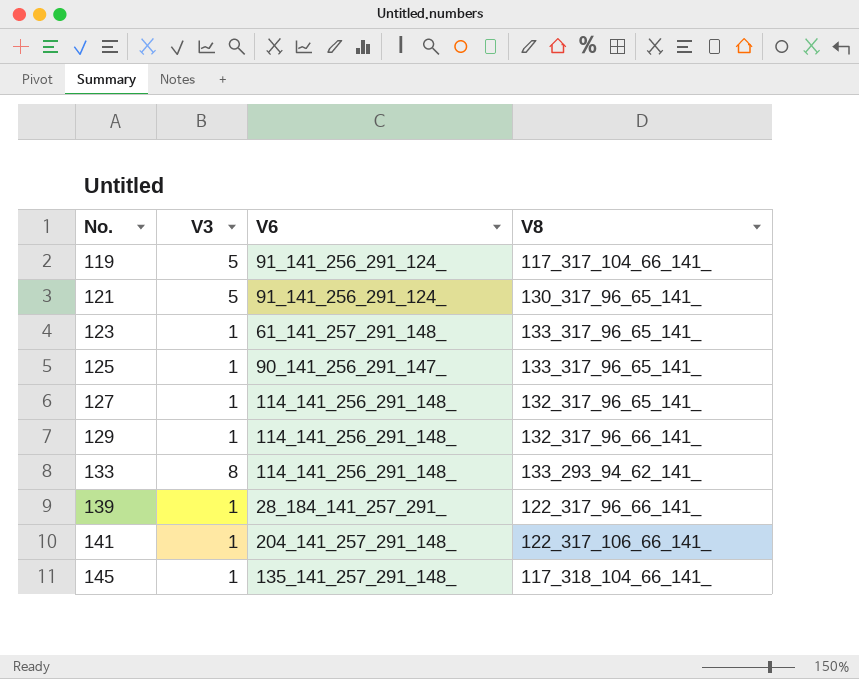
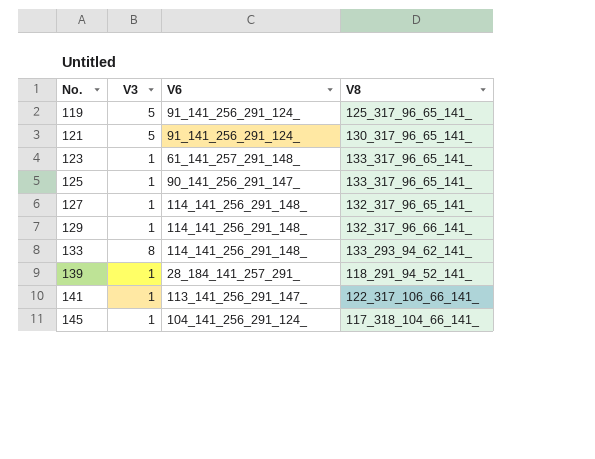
119 | V8: 117_317_104_66_141_ -> 125_317_96_65_141_
139 | V8: 122_317_96_66_141_ -> 118_291_94_52_141_
141 | V6: 204_141_257_291_148_ -> 113_141_256_291_147_
145 | V6: 135_141_257_291_148_ -> 104_141_256_291_124_

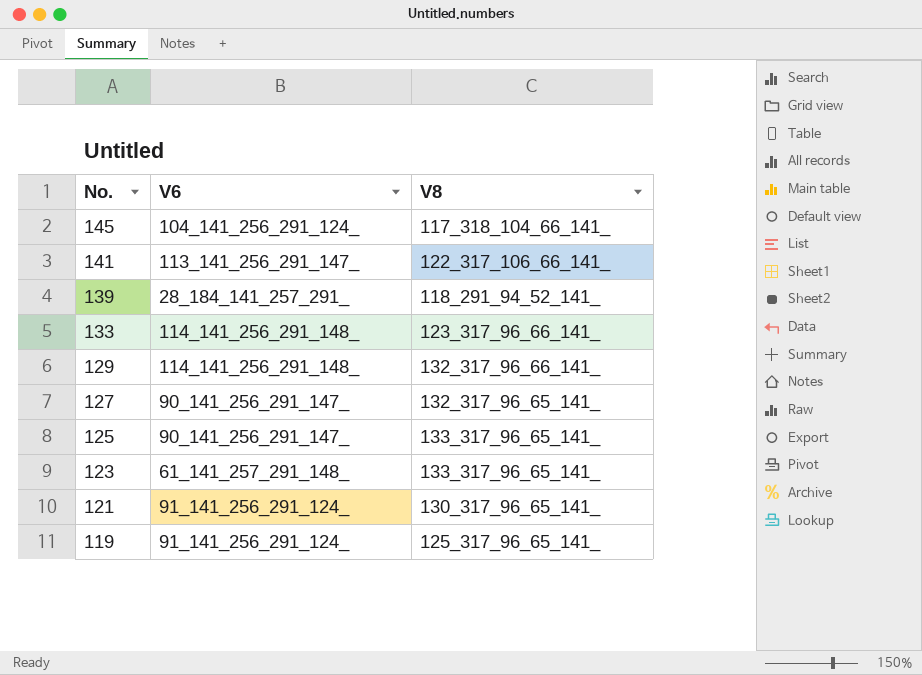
row order: No. ascending -> No. descending
column V3 | position: 2 -> none
133 | V8: 133_293_94_62_141_ -> 123_317_96_66_141_
127 | V6: 114_141_256_291_148_ -> 90_141_256_291_147_

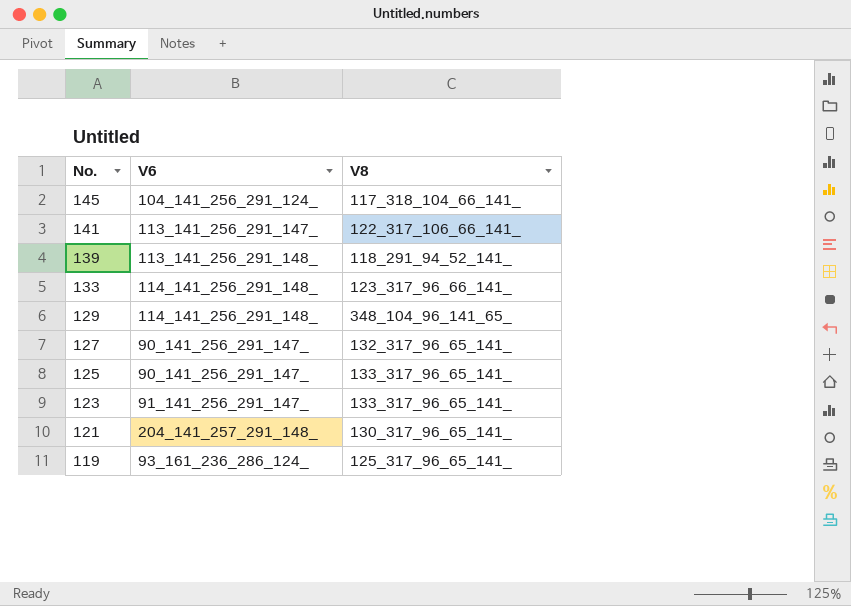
139 | V6: 28_184_141_257_291_ -> 113_141_256_291_148_
129 | V8: 132_317_96_66_141_ -> 348_104_96_141_65_
123 | V6: 61_141_257_291_148_ -> 91_141_256_291_147_
121 | V6: 91_141_256_291_124_ -> 204_141_257_291_148_
119 | V6: 91_141_256_291_124_ -> 93_161_236_286_124_

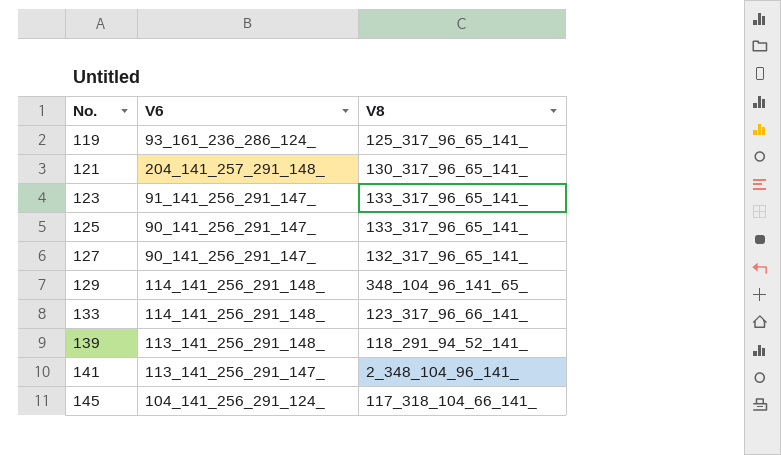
row order: No. descending -> No. ascending
141 | V8: 122_317_106_66_141_ -> 2_348_104_96_141_

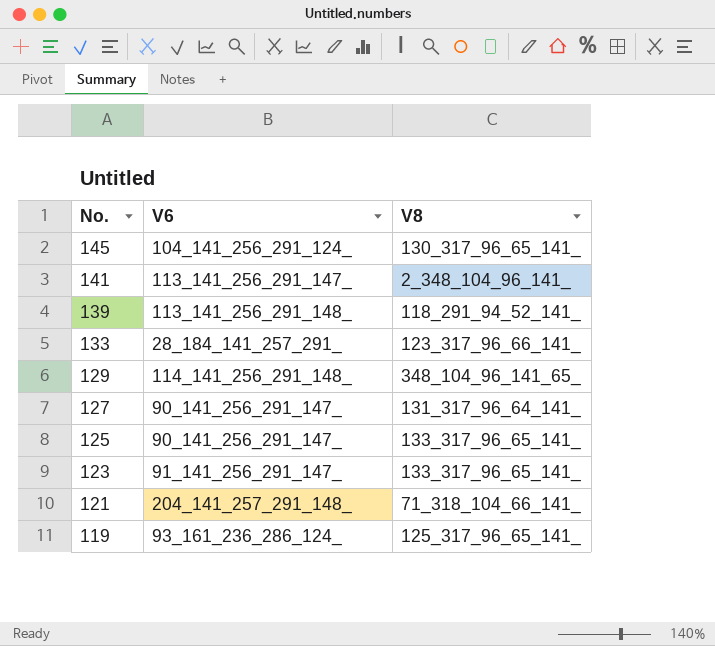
row order: No. ascending -> No. descending
145 | V8: 117_318_104_66_141_ -> 130_317_96_65_141_
133 | V6: 114_141_256_291_148_ -> 28_184_141_257_291_
127 | V8: 132_317_96_65_141_ -> 131_317_96_64_141_
121 | V8: 130_317_96_65_141_ -> 71_318_104_66_141_

